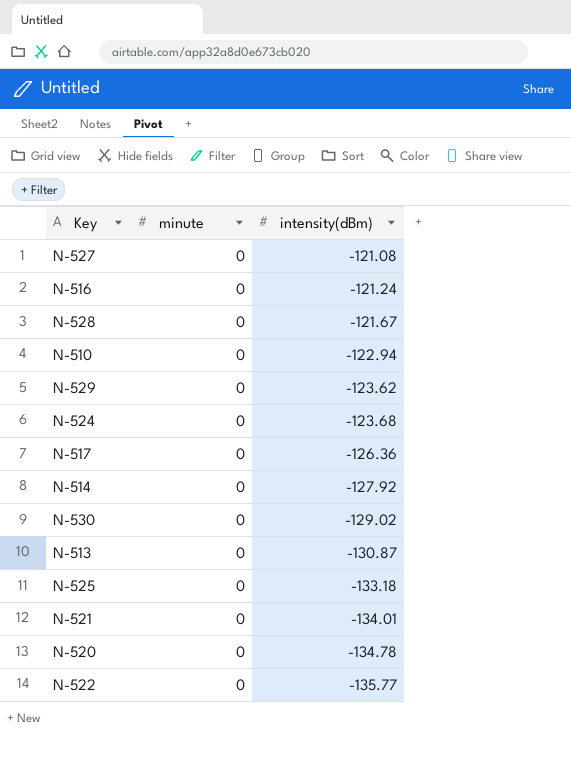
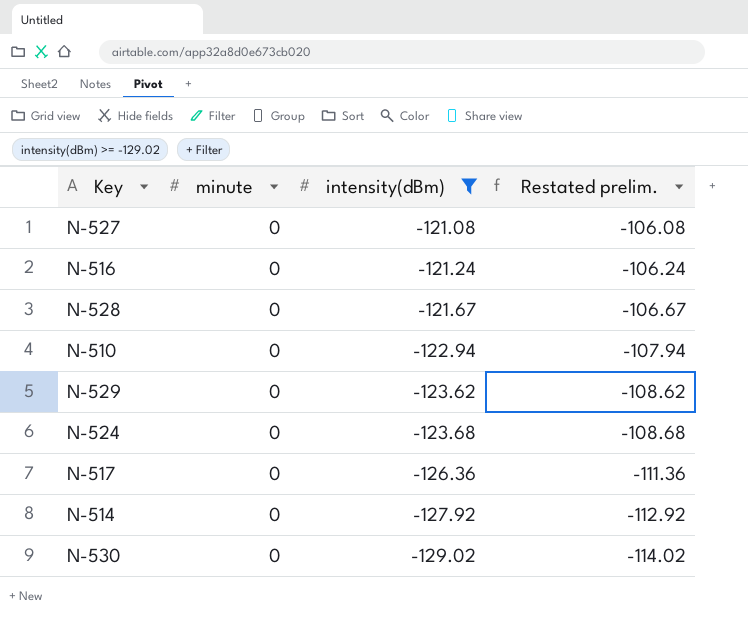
filter: none -> intensity(dBm) >= -129.02
column Restated prelim. | formula: none -> [intensity(dBm)] + 15

